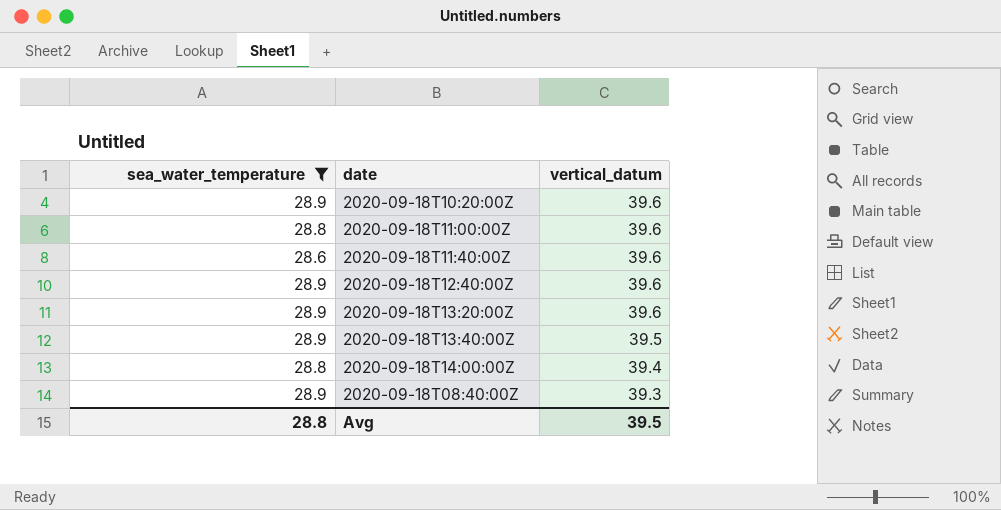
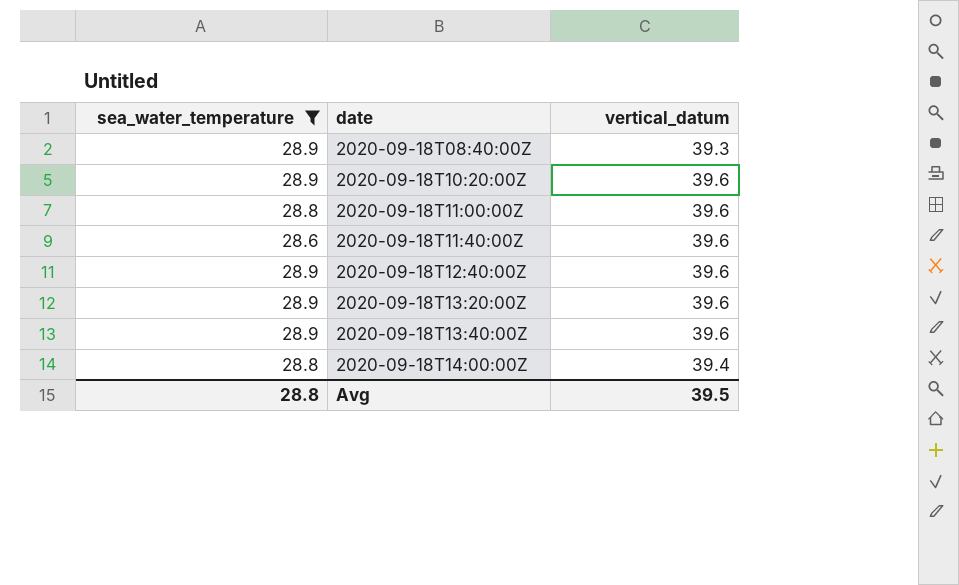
row order: vertical_datum descending -> date ascending
2020-09-18T13:40:00Z | vertical_datum: 39.5 -> 39.6

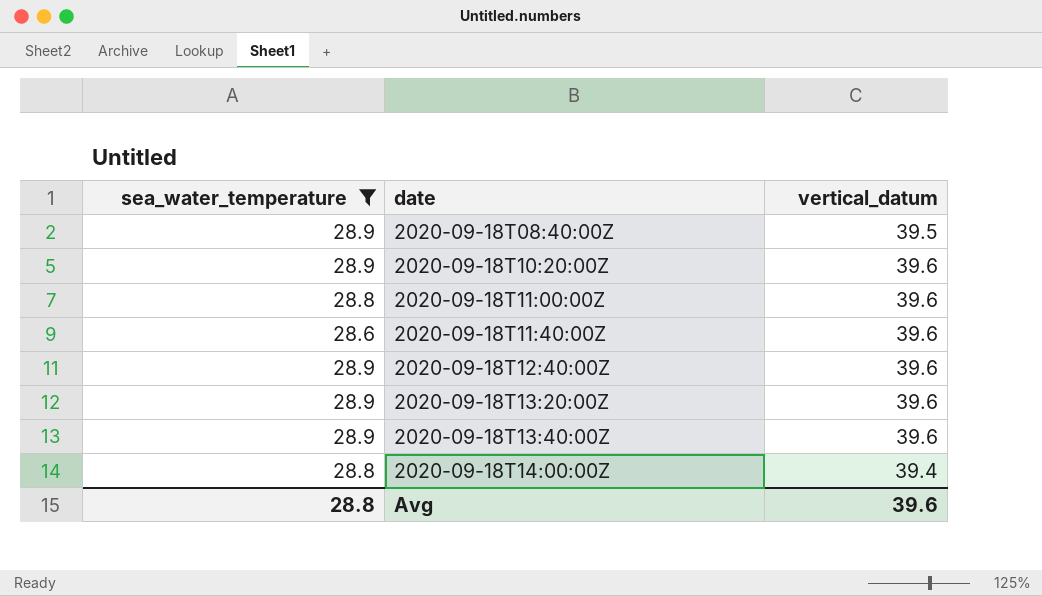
2020-09-18T08:40:00Z | vertical_datum: 39.3 -> 39.5
Avg | vertical_datum: 39.5 -> 39.6

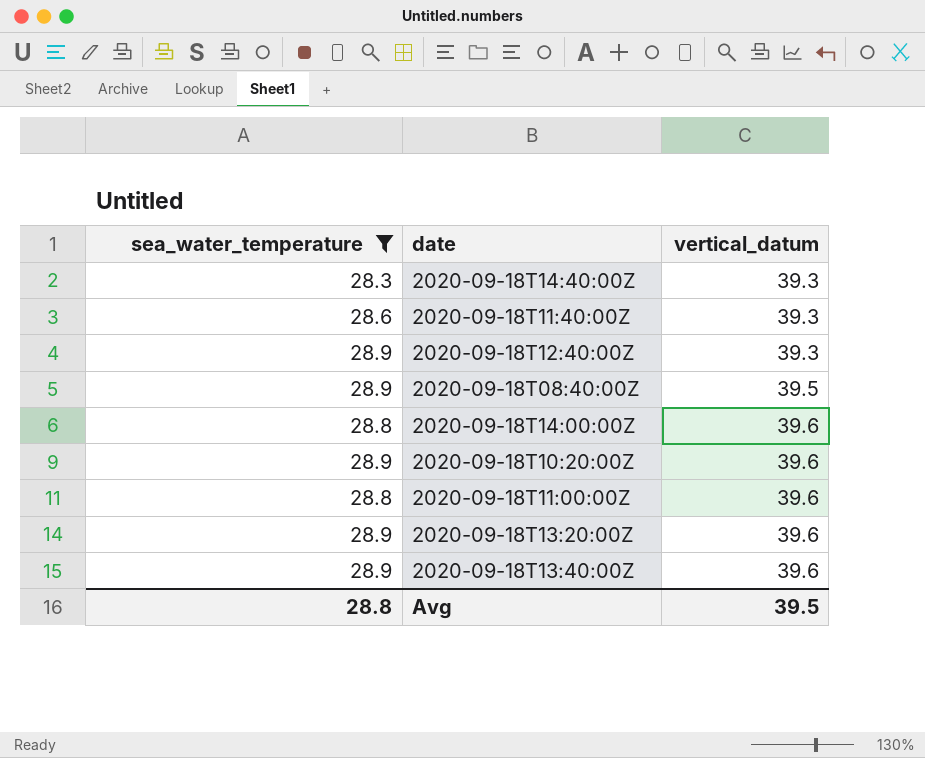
row order: date ascending -> vertical_datum ascending
row 2020-09-18T14:40:00Z: none -> 28.3 | 39.3
2020-09-18T11:40:00Z | vertical_datum: 39.6 -> 39.3
2020-09-18T12:40:00Z | vertical_datum: 39.6 -> 39.3
2020-09-18T14:00:00Z | vertical_datum: 39.4 -> 39.6
Avg | vertical_datum: 39.6 -> 39.5

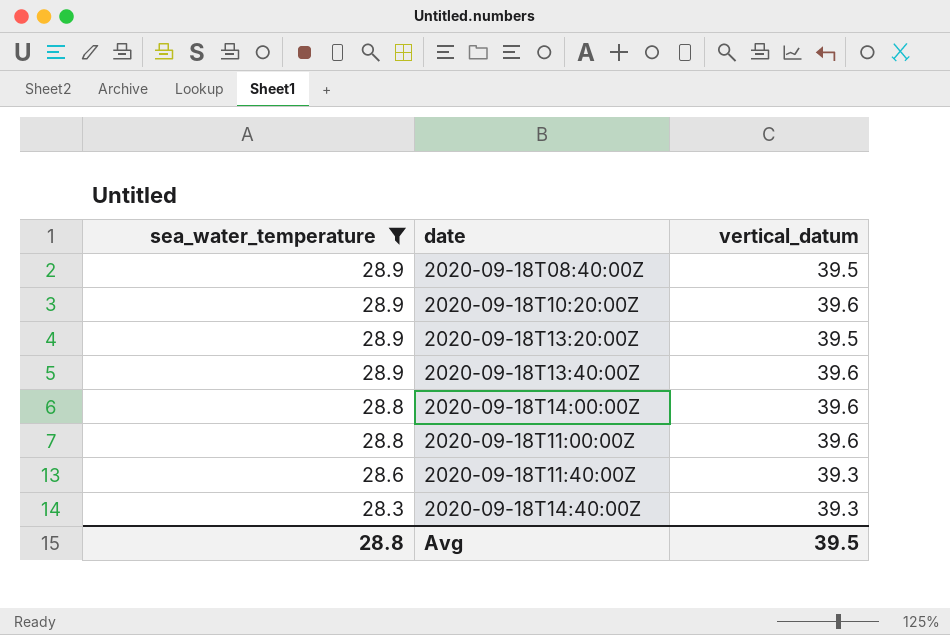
row order: vertical_datum ascending -> sea_water_temperature descending
row 2020-09-18T12:40:00Z: 28.9 | 39.3 -> none
2020-09-18T13:20:00Z | vertical_datum: 39.6 -> 39.5

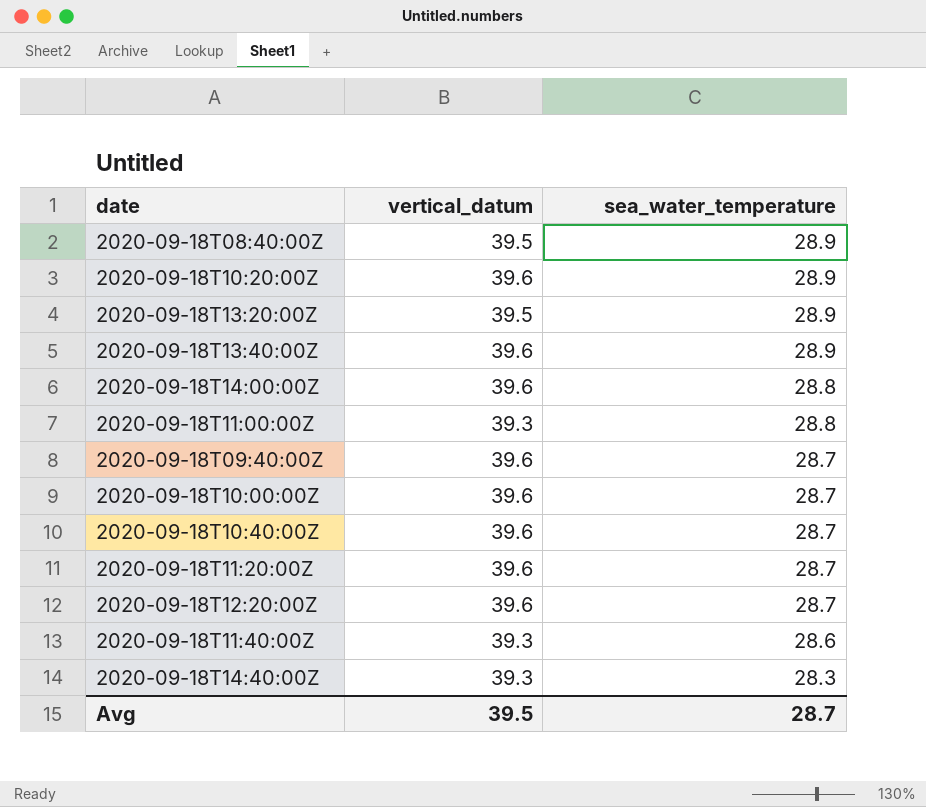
filter: sea_water_temperature != 28.7 -> none
column sea_water_temperature | position: 1 -> 3
2020-09-18T11:00:00Z | vertical_datum: 39.6 -> 39.3
Avg | sea_water_temperature: 28.8 -> 28.7

